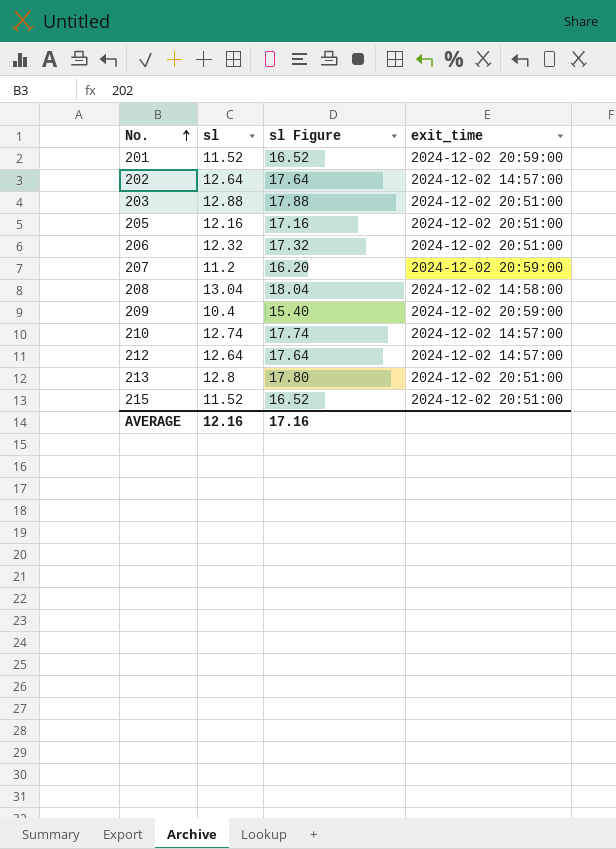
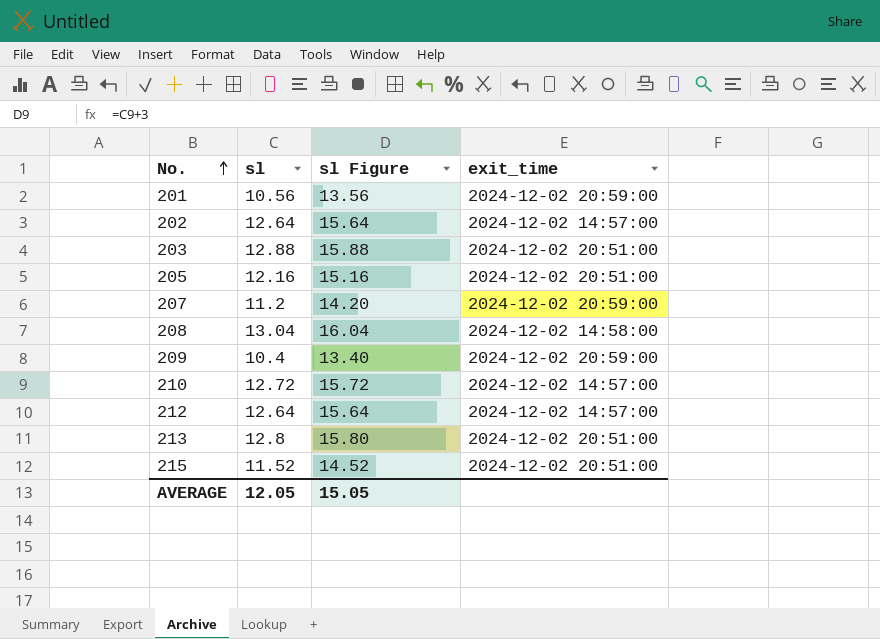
column sl Figure | formula: [sl] + 5 -> [sl] + 3
row 206: 12.32 | 17.32 | 2024-12-02 20:51:00 -> none
201 | sl: 11.52 -> 10.56
210 | sl: 12.74 -> 12.72
AVERAGE | sl: 12.16 -> 12.05
AVERAGE | sl Figure: 17.16 -> 15.05

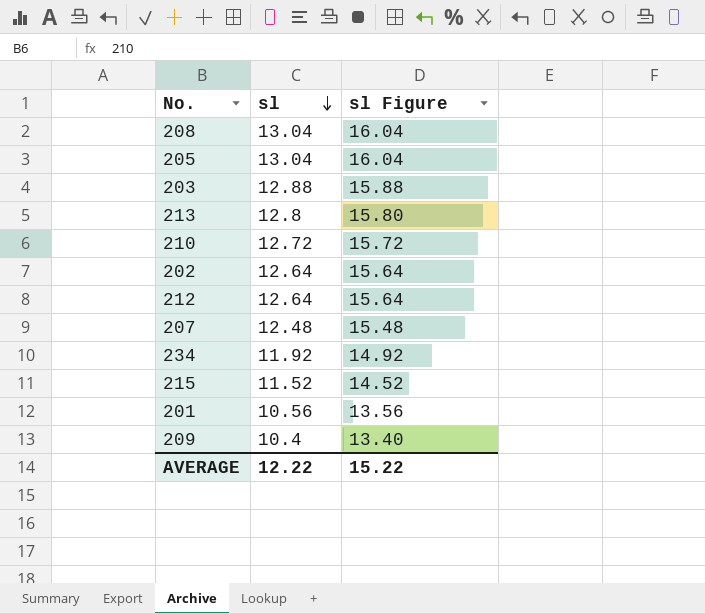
row order: No. ascending -> sl descending
column exit_time | position: 4 -> none
205 | sl: 12.16 -> 13.04
205 | sl Figure: 15.16 -> 16.04
207 | sl: 11.2 -> 12.48
207 | sl Figure: 14.20 -> 15.48
row 234: none -> 11.92 | 14.92
AVERAGE | sl: 12.05 -> 12.22
AVERAGE | sl Figure: 15.05 -> 15.22

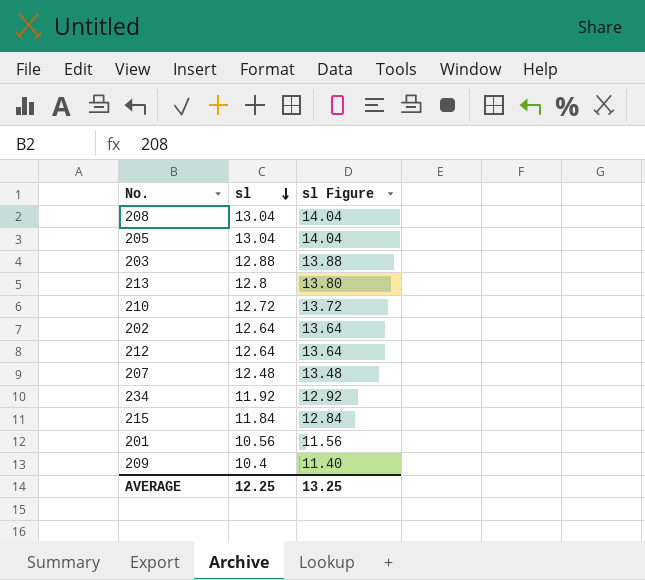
column sl Figure | formula: [sl] + 3 -> [sl] + 1
215 | sl: 11.52 -> 11.84
AVERAGE | sl: 12.22 -> 12.25
AVERAGE | sl Figure: 15.22 -> 13.25

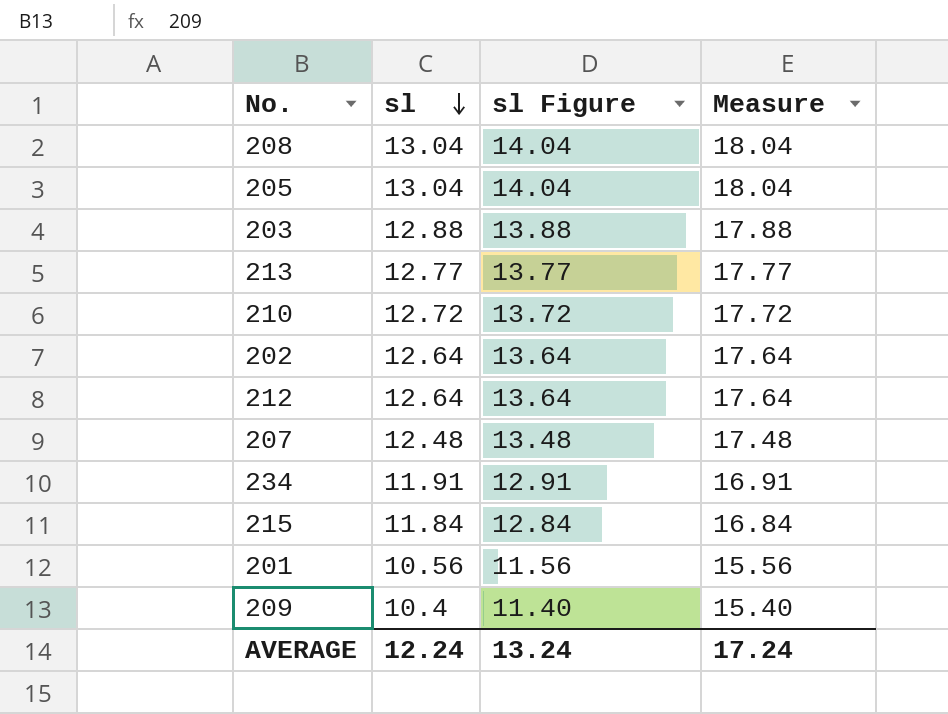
column Measure | formula: none -> [sl] + 5
213 | sl: 12.8 -> 12.77
213 | sl Figure: 13.80 -> 13.77
234 | sl: 11.92 -> 11.91
234 | sl Figure: 12.92 -> 12.91
AVERAGE | sl: 12.25 -> 12.24
AVERAGE | sl Figure: 13.25 -> 13.24

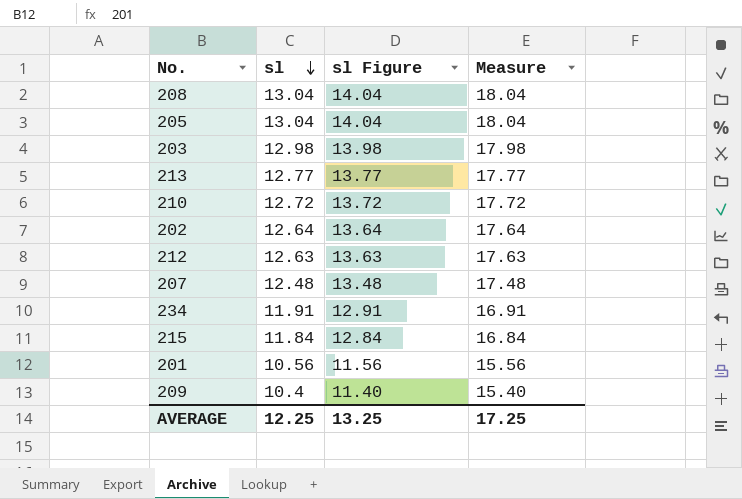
203 | sl: 12.88 -> 12.98
203 | sl Figure: 13.88 -> 13.98
203 | Measure: 17.88 -> 17.98
212 | sl: 12.64 -> 12.63
212 | sl Figure: 13.64 -> 13.63
212 | Measure: 17.64 -> 17.63
AVERAGE | sl: 12.24 -> 12.25
AVERAGE | sl Figure: 13.24 -> 13.25
AVERAGE | Measure: 17.24 -> 17.25

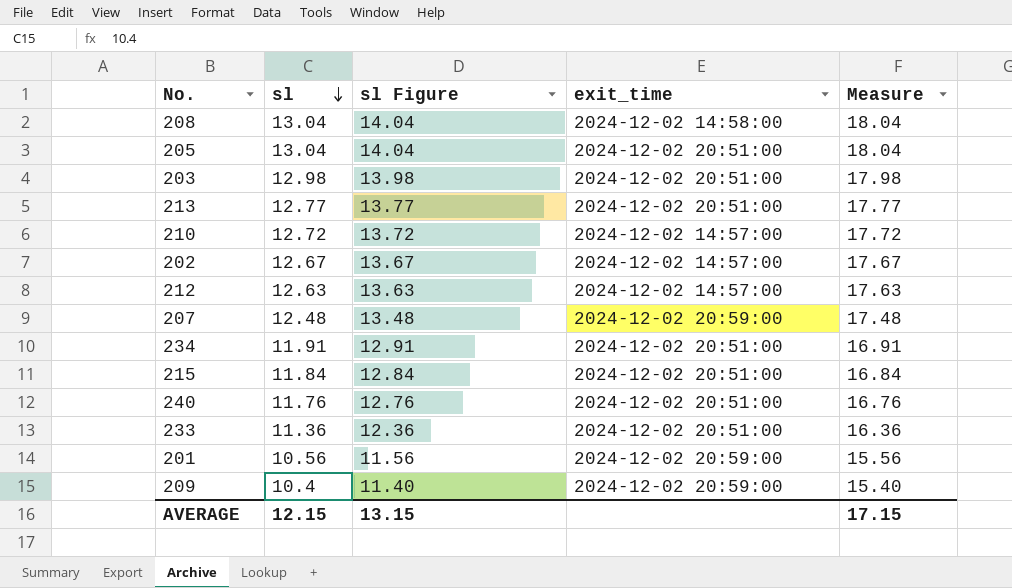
column exit_time | position: none -> 4
202 | sl: 12.64 -> 12.67
202 | sl Figure: 13.64 -> 13.67
202 | Measure: 17.64 -> 17.67
row 240: none -> 11.76 | 12.76 | 2024-12-02 20:51:00 | 16.76
row 233: none -> 11.36 | 12.36 | 2024-12-02 20:51:00 | 16.36
AVERAGE | sl: 12.25 -> 12.15
AVERAGE | sl Figure: 13.25 -> 13.15
AVERAGE | Measure: 17.25 -> 17.15

